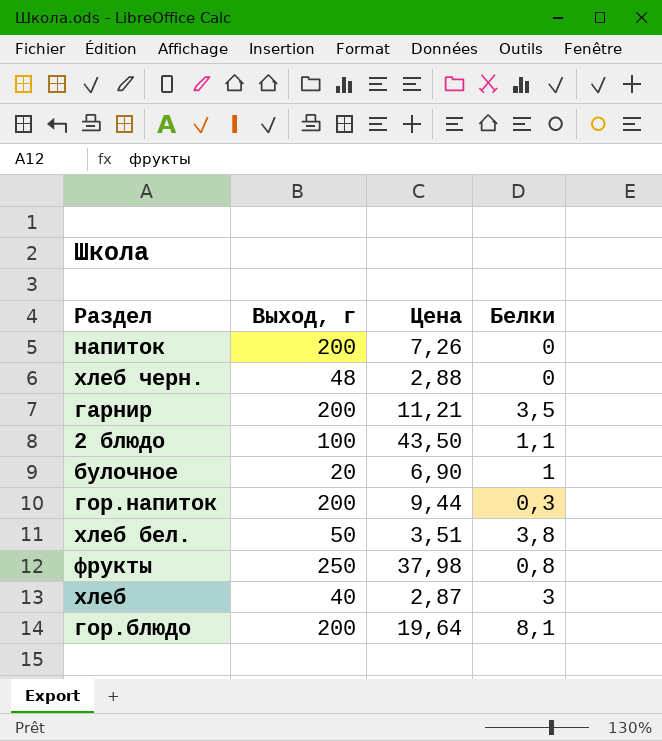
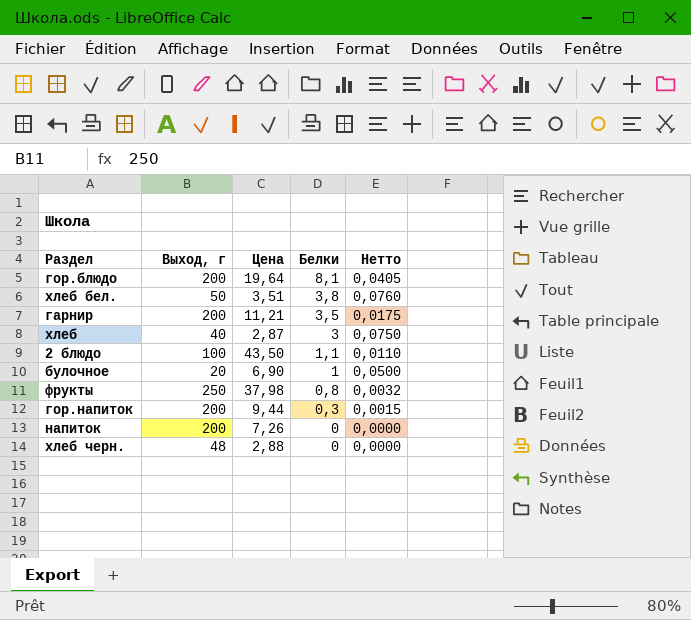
row order: none -> Белки descending
column Нетто | formula: none -> [Белки] / [Выход, г]

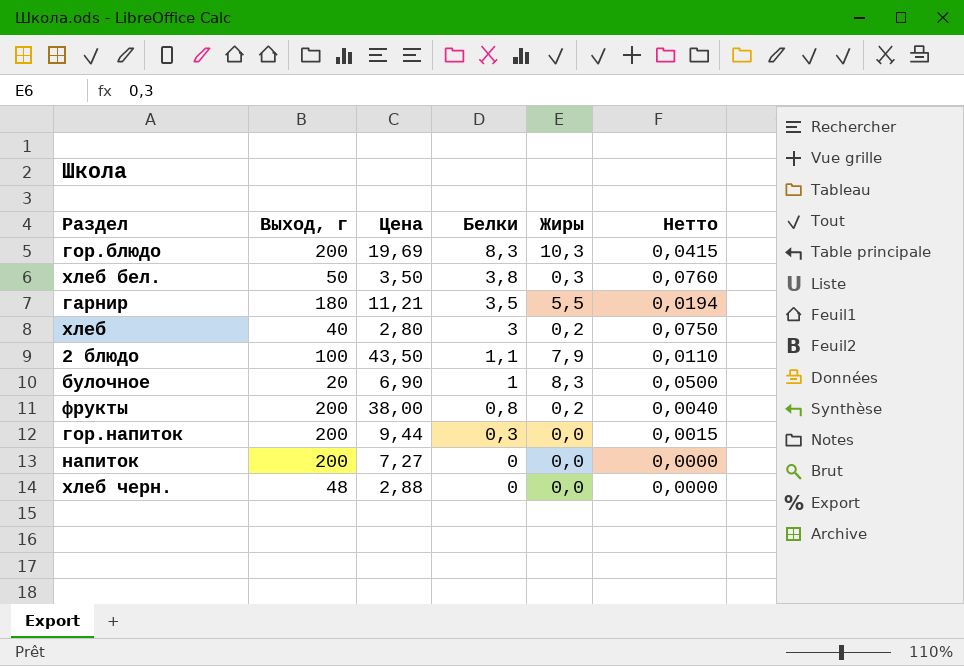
column Жиры | position: none -> 5
гор.блюдо | Цена: 19,64 -> 19,69
гор.блюдо | Белки: 8,1 -> 8,3
гор.блюдо | Нетто: 0,0405 -> 0,0415
хлеб бел. | Цена: 3,51 -> 3,50
гарнир | Выход, г: 200 -> 180
гарнир | Нетто: 0,0175 -> 0,0194
хлеб | Цена: 2,87 -> 2,80
фрукты | Выход, г: 250 -> 200
фрукты | Цена: 37,98 -> 38,00
фрукты | Нетто: 0,0032 -> 0,0040
напиток | Цена: 7,26 -> 7,27

